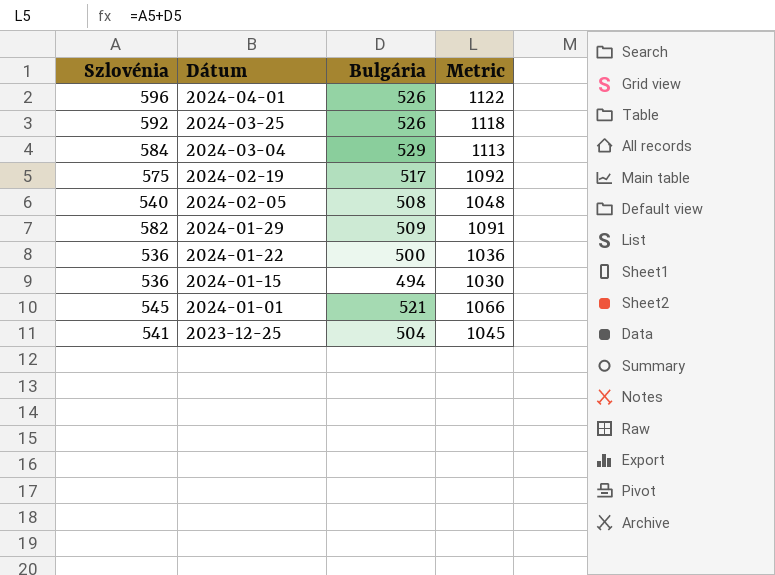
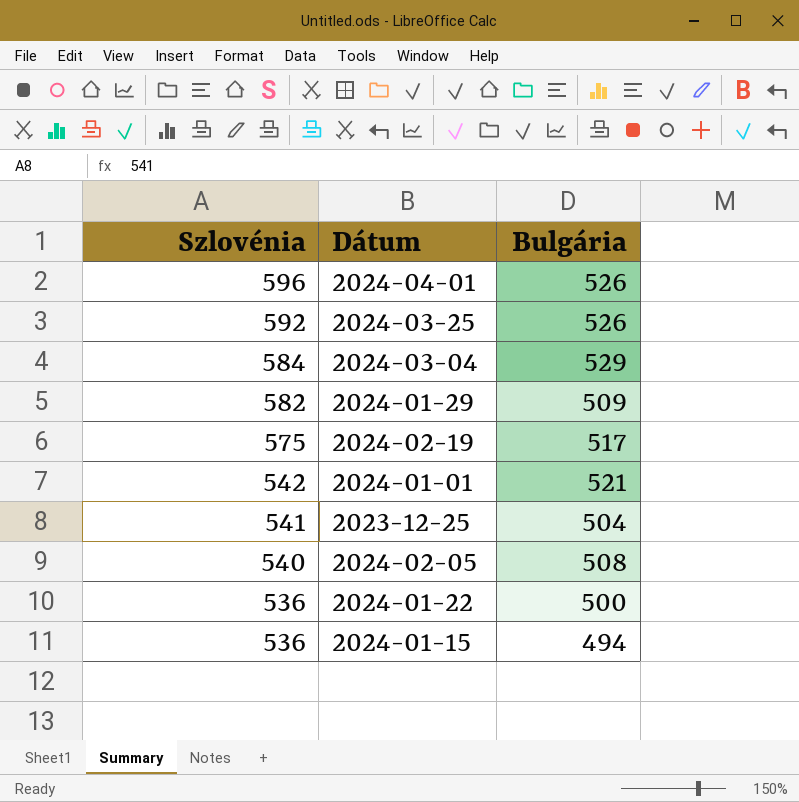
row order: Dátum descending -> Szlovénia descending
column Metric | formula: [Szlovénia] + [Bulgária] -> none
2024-01-01 | Szlovénia: 545 -> 542

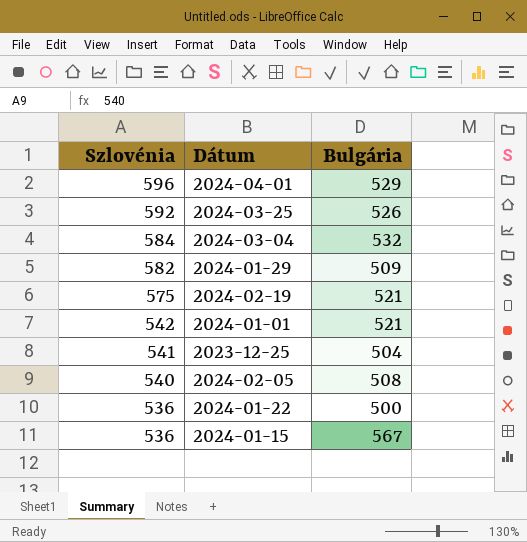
2024-04-01 | Bulgária: 526 -> 529
2024-03-04 | Bulgária: 529 -> 532
2024-02-19 | Bulgária: 517 -> 521
2024-01-15 | Bulgária: 494 -> 567

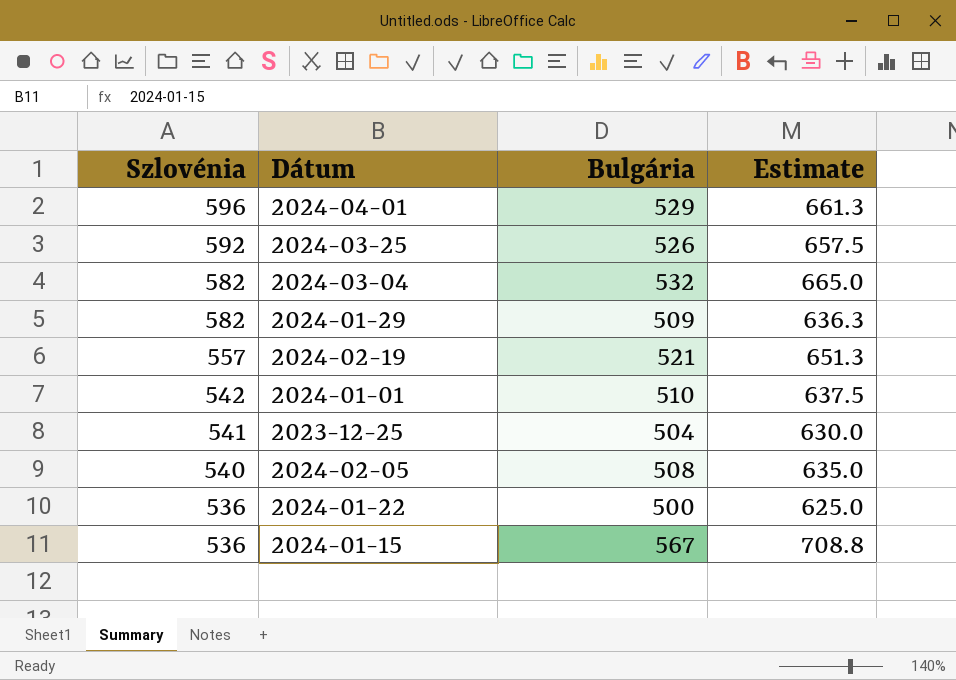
column Estimate | formula: none -> [Bulgária] * 1.25
2024-03-04 | Szlovénia: 584 -> 582
2024-02-19 | Szlovénia: 575 -> 557
2024-01-01 | Bulgária: 521 -> 510

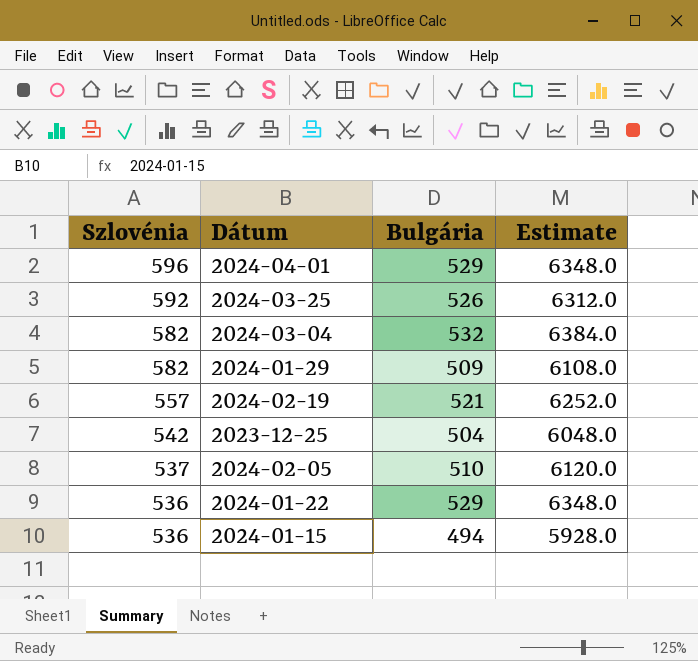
column Estimate | formula: [Bulgária] * 1.25 -> [Bulgária] * 12
row 2024-01-01: 542 | 510 | 637.5 -> none
2023-12-25 | Szlovénia: 541 -> 542
2024-02-05 | Szlovénia: 540 -> 537
2024-02-05 | Bulgária: 508 -> 510
2024-01-22 | Bulgária: 500 -> 529
2024-01-15 | Bulgária: 567 -> 494

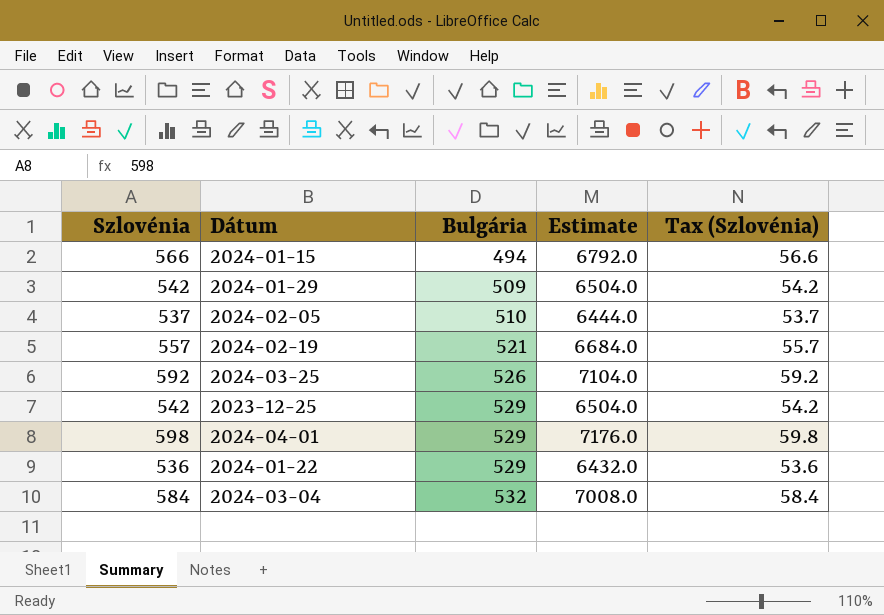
row order: Szlovénia descending -> Bulgária ascending
column Estimate | formula: [Bulgária] * 12 -> [Szlovénia] * 12
column Tax (Szlovénia) | formula: none -> [Szlovénia] * 0.1
2024-01-15 | Szlovénia: 536 -> 566
2024-01-29 | Szlovénia: 582 -> 542
2023-12-25 | Bulgária: 504 -> 529
2024-04-01 | Szlovénia: 596 -> 598
2024-03-04 | Szlovénia: 582 -> 584

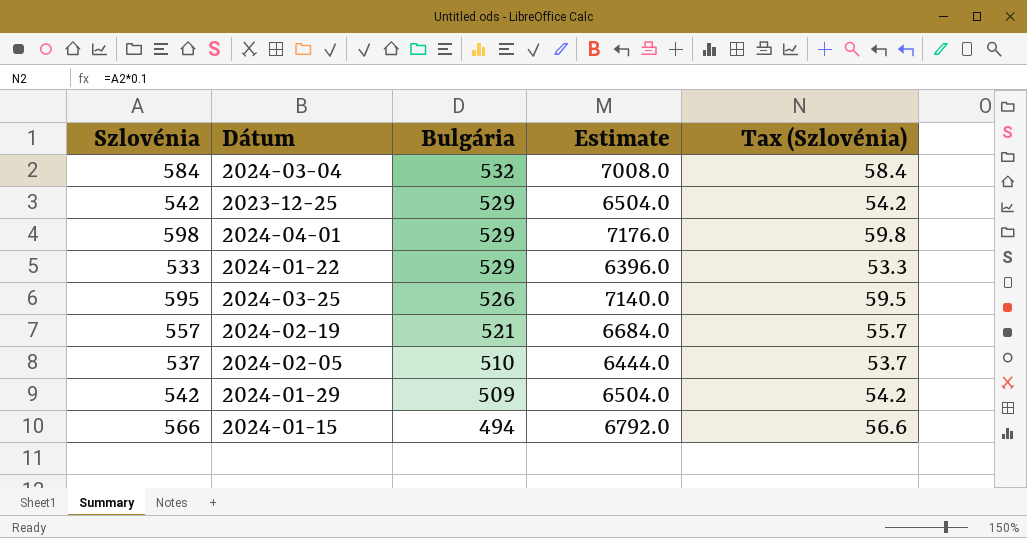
row order: Bulgária ascending -> Bulgária descending
2024-01-22 | Szlovénia: 536 -> 533
2024-01-22 | Estimate: 6432.0 -> 6396.0
2024-01-22 | Tax (Szlovénia): 53.6 -> 53.3
2024-03-25 | Szlovénia: 592 -> 595
2024-03-25 | Estimate: 7104.0 -> 7140.0
2024-03-25 | Tax (Szlovénia): 59.2 -> 59.5

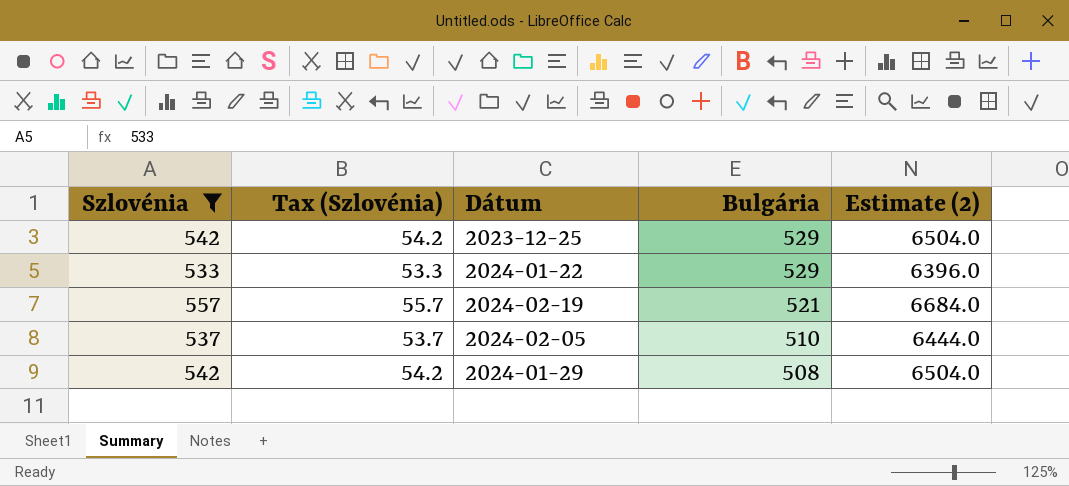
filter: none -> Szlovénia <= 557
column Tax (Szlovénia) | position: 5 -> 2
column name: Estimate -> Estimate (2)
2024-01-29 | Bulgária: 509 -> 508

